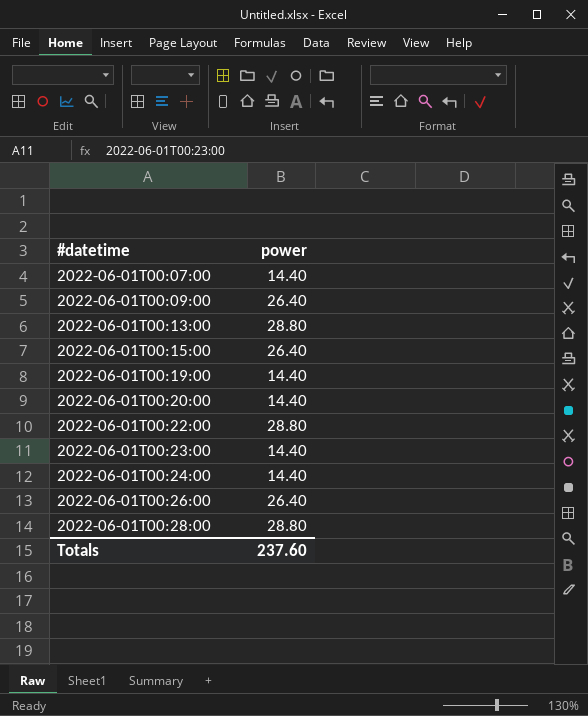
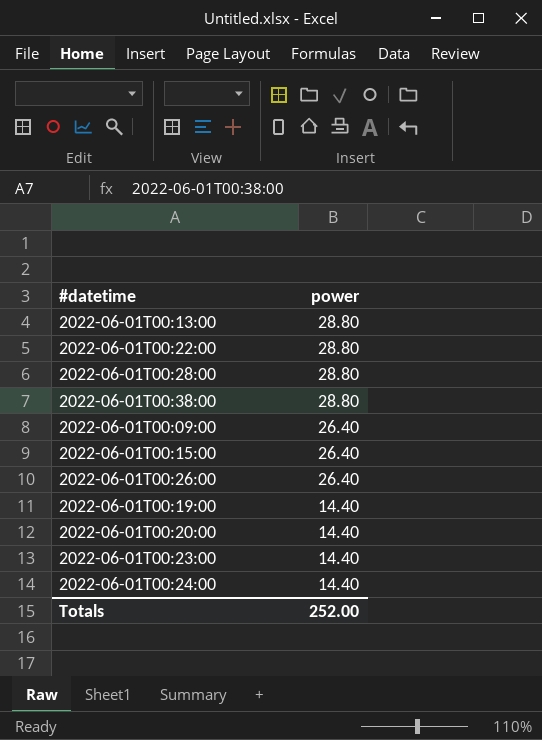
row order: #datetime ascending -> power descending
row 2022-06-01T00:07:00: 14.40 -> none
row 2022-06-01T00:38:00: none -> 28.80
Totals | power: 237.60 -> 252.00

